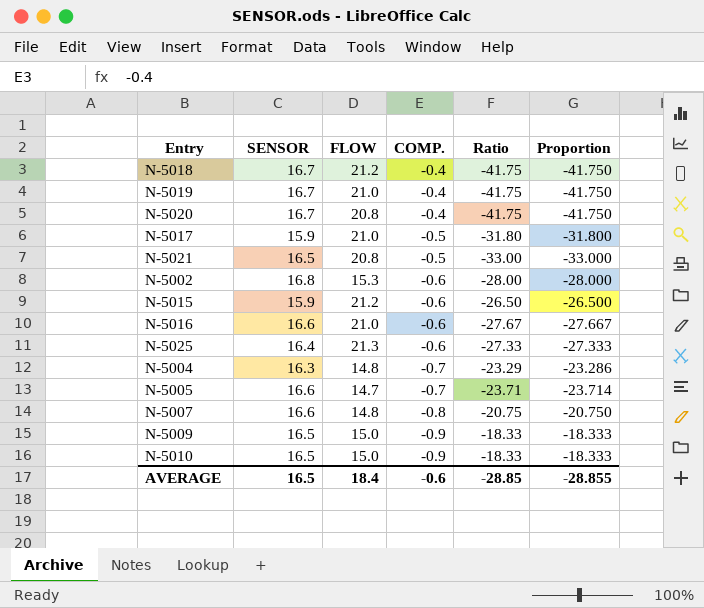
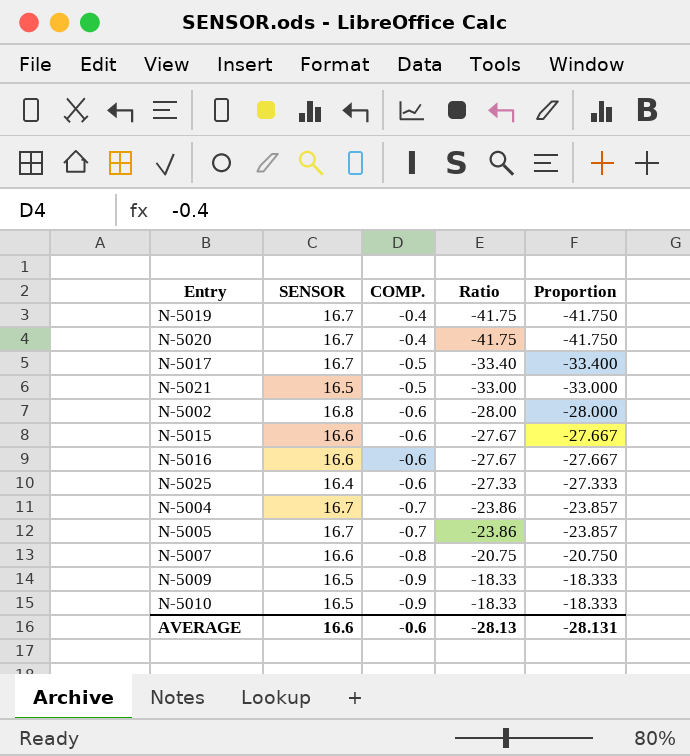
column FLOW | position: 3 -> none
row N-5018: 16.7 | 21.2 | -0.4 | -41.75 | -41.750 -> none
N-5017 | SENSOR: 15.9 -> 16.7
N-5017 | Ratio: -31.80 -> -33.40
N-5017 | Proportion: -31.800 -> -33.400
N-5015 | SENSOR: 15.9 -> 16.6
N-5015 | Ratio: -26.50 -> -27.67
N-5015 | Proportion: -26.500 -> -27.667
N-5004 | SENSOR: 16.3 -> 16.7
N-5004 | Ratio: -23.29 -> -23.86
N-5004 | Proportion: -23.286 -> -23.857
N-5005 | SENSOR: 16.6 -> 16.7
N-5005 | Ratio: -23.71 -> -23.86
N-5005 | Proportion: -23.714 -> -23.857
AVERAGE | SENSOR: 16.5 -> 16.6
AVERAGE | Ratio: -28.85 -> -28.13
AVERAGE | Proportion: -28.855 -> -28.131

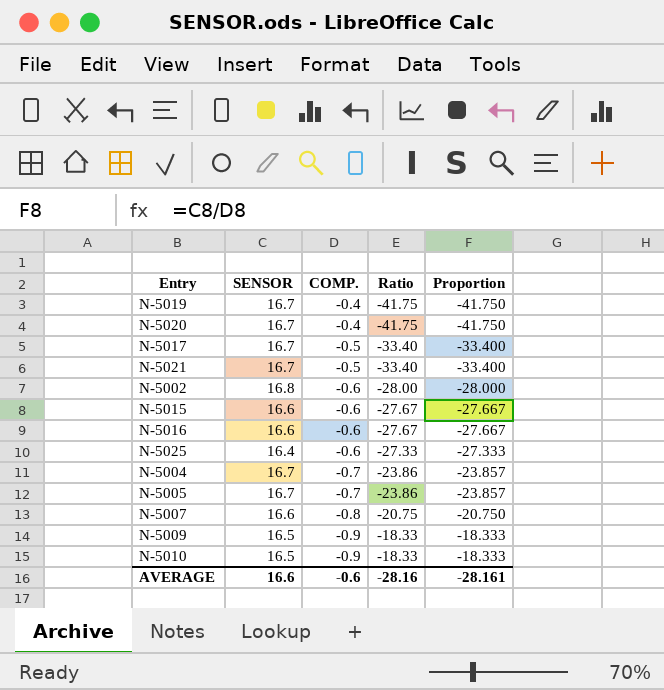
N-5021 | SENSOR: 16.5 -> 16.7
N-5021 | Ratio: -33.00 -> -33.40
N-5021 | Proportion: -33.000 -> -33.400
AVERAGE | Ratio: -28.13 -> -28.16
AVERAGE | Proportion: -28.131 -> -28.161

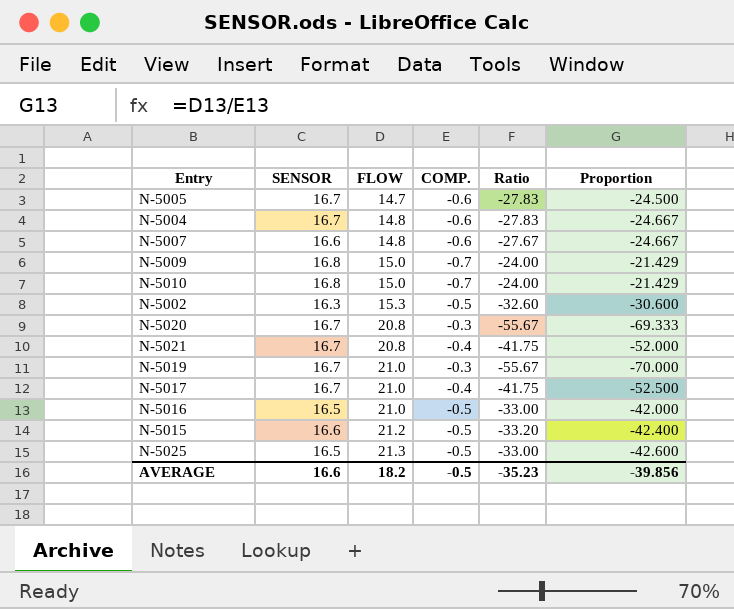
row order: COMP. descending -> FLOW ascending
column FLOW | position: none -> 3
column Proportion | formula: [SENSOR] / [COMP.] -> [FLOW] / [COMP.]
N-5005 | COMP.: -0.7 -> -0.6
N-5005 | Ratio: -23.86 -> -27.83
N-5004 | COMP.: -0.7 -> -0.6
N-5004 | Ratio: -23.86 -> -27.83
N-5007 | COMP.: -0.8 -> -0.6
N-5007 | Ratio: -20.75 -> -27.67
N-5009 | SENSOR: 16.5 -> 16.8
N-5009 | COMP.: -0.9 -> -0.7
N-5009 | Ratio: -18.33 -> -24.00
N-5010 | SENSOR: 16.5 -> 16.8
N-5010 | COMP.: -0.9 -> -0.7
N-5010 | Ratio: -18.33 -> -24.00
N-5002 | SENSOR: 16.8 -> 16.3
N-5002 | COMP.: -0.6 -> -0.5
N-5002 | Ratio: -28.00 -> -32.60
N-5020 | COMP.: -0.4 -> -0.3
N-5020 | Ratio: -41.75 -> -55.67
N-5021 | COMP.: -0.5 -> -0.4
N-5021 | Ratio: -33.40 -> -41.75
N-5019 | COMP.: -0.4 -> -0.3
N-5019 | Ratio: -41.75 -> -55.67
N-5017 | COMP.: -0.5 -> -0.4
N-5017 | Ratio: -33.40 -> -41.75
N-5016 | SENSOR: 16.6 -> 16.5
N-5016 | COMP.: -0.6 -> -0.5
N-5016 | Ratio: -27.67 -> -33.00
N-5015 | COMP.: -0.6 -> -0.5
N-5015 | Ratio: -27.67 -> -33.20
N-5025 | SENSOR: 16.4 -> 16.5
N-5025 | COMP.: -0.6 -> -0.5
N-5025 | Ratio: -27.33 -> -33.00
AVERAGE | COMP.: -0.6 -> -0.5
AVERAGE | Ratio: -28.16 -> -35.23
AVERAGE | Proportion: -28.161 -> -39.856

